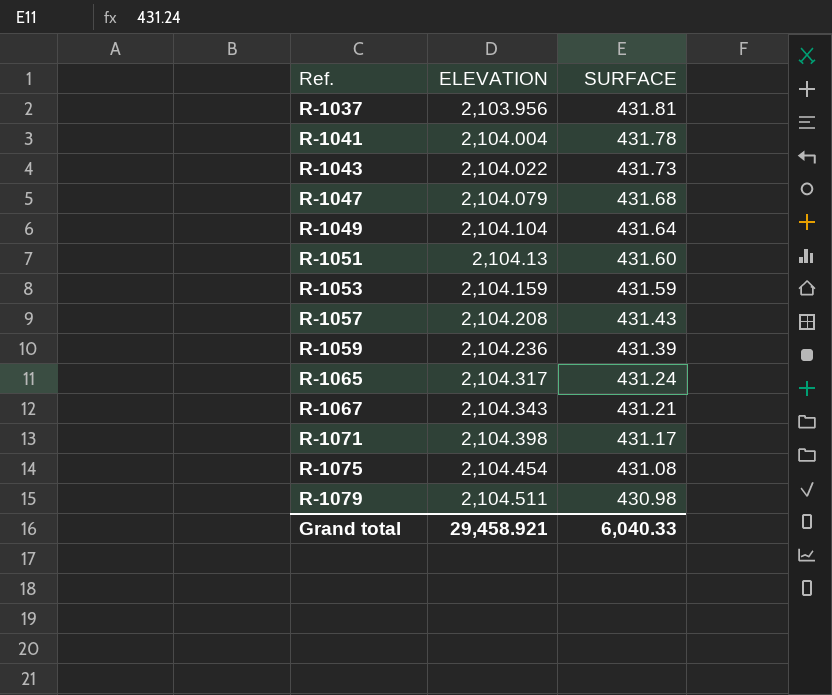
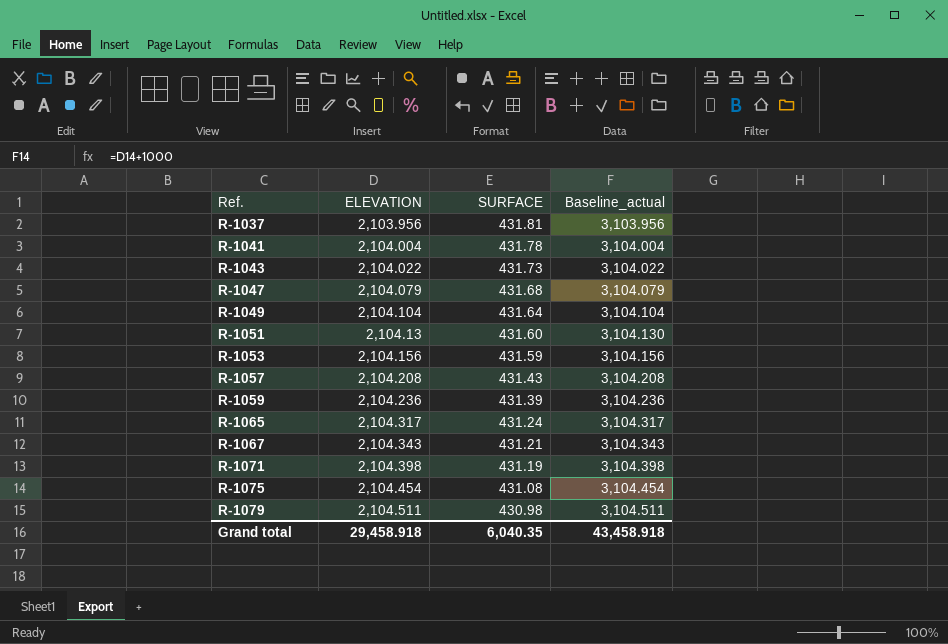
column Baseline_actual | formula: none -> [ELEVATION] + 1000
R-1053 | ELEVATION: 2,104.159 -> 2,104.156
R-1071 | SURFACE: 431.17 -> 431.19
Grand total | ELEVATION: 29,458.921 -> 29,458.918
Grand total | SURFACE: 6,040.33 -> 6,040.35

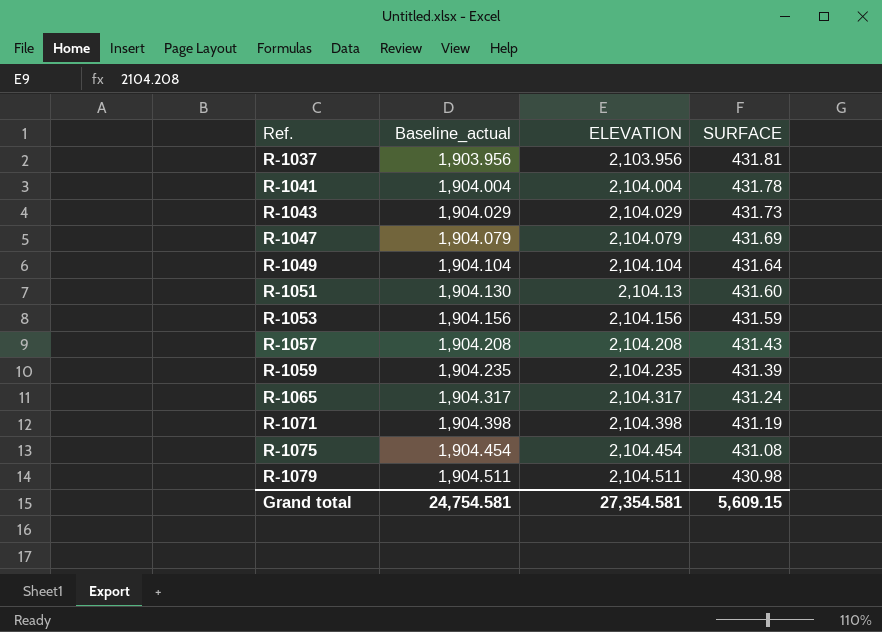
column Baseline_actual | formula: [ELEVATION] + 1000 -> [ELEVATION] - 200
column Baseline_actual | position: 4 -> 2
row R-1067: 2,104.343 | 431.21 | 3,104.343 -> none
R-1043 | ELEVATION: 2,104.022 -> 2,104.029
R-1047 | SURFACE: 431.68 -> 431.69
R-1059 | ELEVATION: 2,104.236 -> 2,104.235
Grand total | Baseline_actual: 43,458.918 -> 24,754.581
Grand total | ELEVATION: 29,458.918 -> 27,354.581
Grand total | SURFACE: 6,040.35 -> 5,609.15

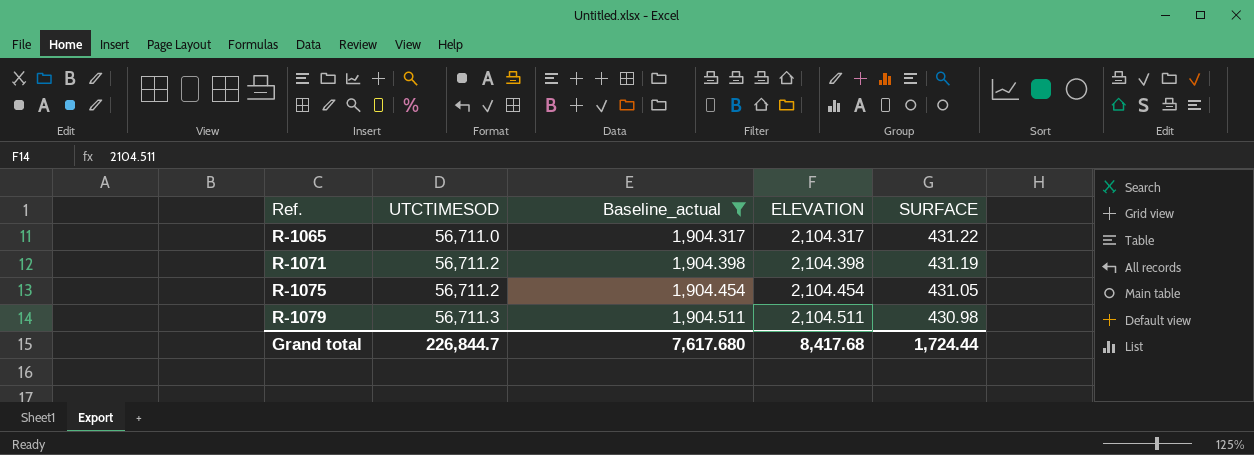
filter: none -> Baseline_actual >= 1,904.317
column UTCTIMESOD | position: none -> 2
R-1065 | SURFACE: 431.24 -> 431.22
R-1075 | SURFACE: 431.08 -> 431.05
Grand total | Baseline_actual: 24,754.581 -> 7,617.680
Grand total | ELEVATION: 27,354.581 -> 8,417.68
Grand total | SURFACE: 5,609.15 -> 1,724.44

